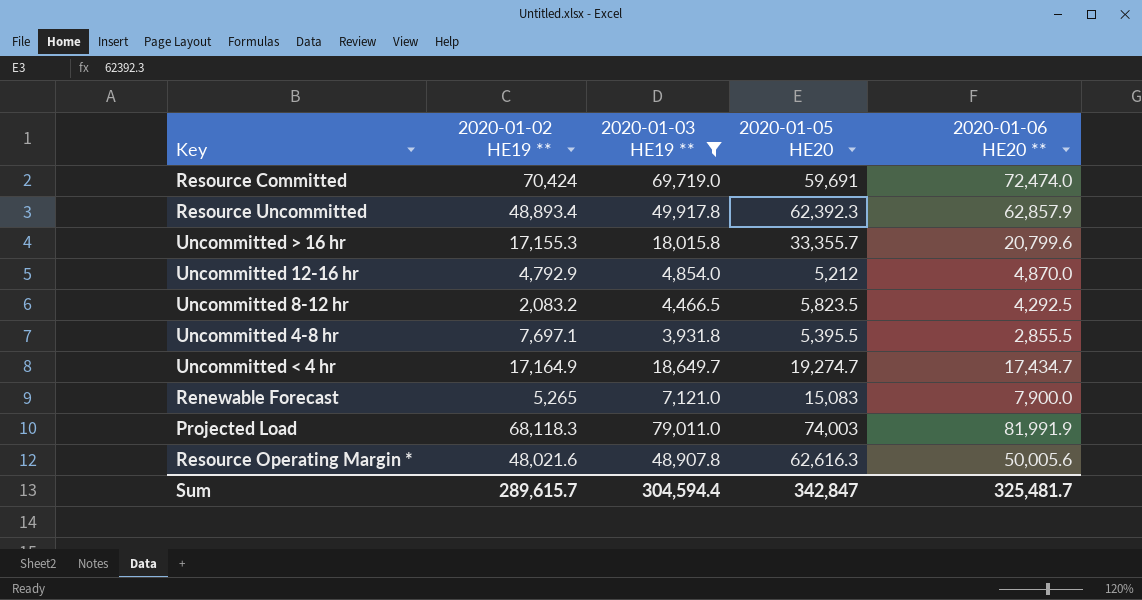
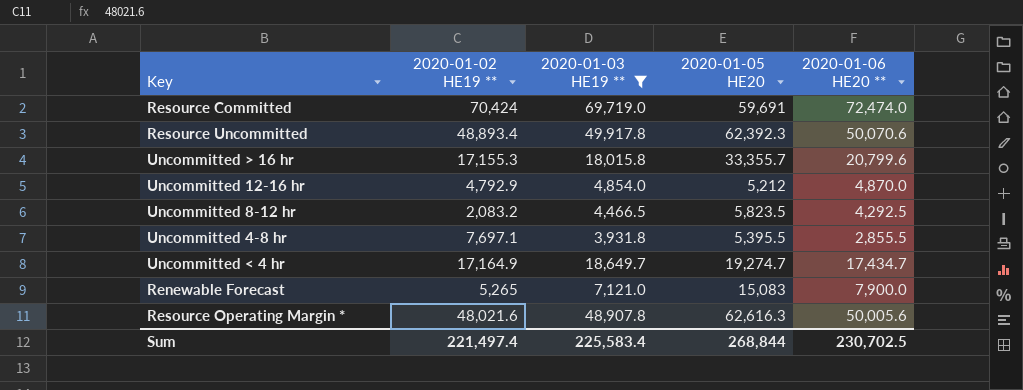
row Projected Load: 68,118.3 | 79,011.0 | 74,003 | 81,991.9 -> none
Resource Uncommitted | 2020-01-06 HE20 **: 62,857.9 -> 50,070.6
Sum | 2020-01-02 HE19 **: 289,615.7 -> 221,497.4
Sum | 2020-01-03 HE19 **: 304,594.4 -> 225,583.4
Sum | 2020-01-05 HE20: 342,847 -> 268,844
Sum | 2020-01-06 HE20 **: 325,481.7 -> 230,702.5

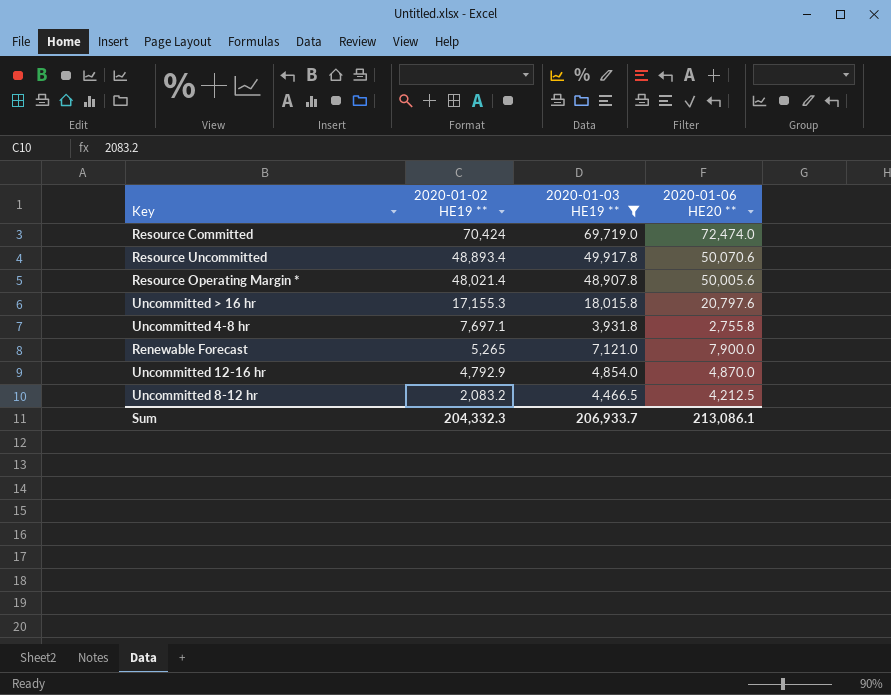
row order: none -> 2020-01-02 HE19 ** descending
column 2020-01-05 HE20 | position: 4 -> none
row Uncommitted < 4 hr: 17,164.9 | 18,649.7 | 19,274.7 | 17,434.7 -> none
Resource Operating Margin * | 2020-01-02 HE19 **: 48,021.6 -> 48,021.4
Uncommitted > 16 hr | 2020-01-06 HE20 **: 20,799.6 -> 20,797.6
Uncommitted 4-8 hr | 2020-01-06 HE20 **: 2,855.5 -> 2,755.8
Uncommitted 8-12 hr | 2020-01-06 HE20 **: 4,292.5 -> 4,212.5
Sum | 2020-01-02 HE19 **: 221,497.4 -> 204,332.3
Sum | 2020-01-03 HE19 **: 225,583.4 -> 206,933.7
Sum | 2020-01-06 HE20 **: 230,702.5 -> 213,086.1

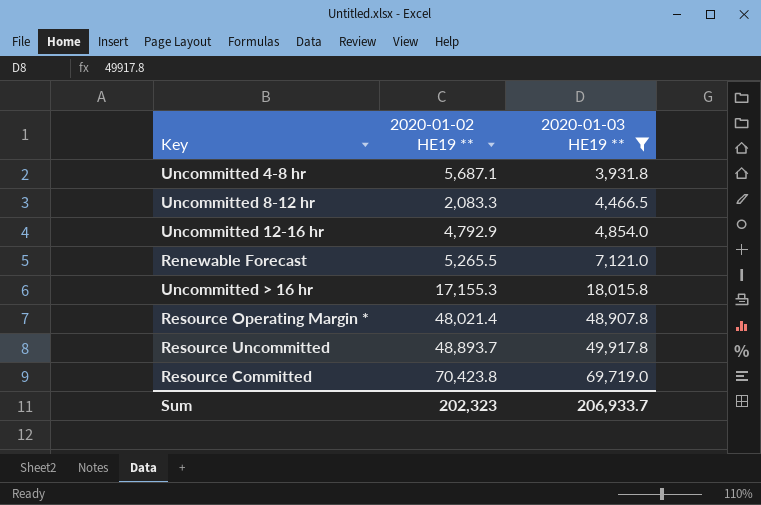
row order: 2020-01-02 HE19 ** descending -> 2020-01-03 HE19 ** ascending
column 2020-01-06 HE20 ** | position: 4 -> none
Uncommitted 4-8 hr | 2020-01-02 HE19 **: 7,697.1 -> 5,687.1
Uncommitted 8-12 hr | 2020-01-02 HE19 **: 2,083.2 -> 2,083.3
Renewable Forecast | 2020-01-02 HE19 **: 5,265 -> 5,265.5
Resource Uncommitted | 2020-01-02 HE19 **: 48,893.4 -> 48,893.7
Resource Committed | 2020-01-02 HE19 **: 70,424 -> 70,423.8
Sum | 2020-01-02 HE19 **: 204,332.3 -> 202,323

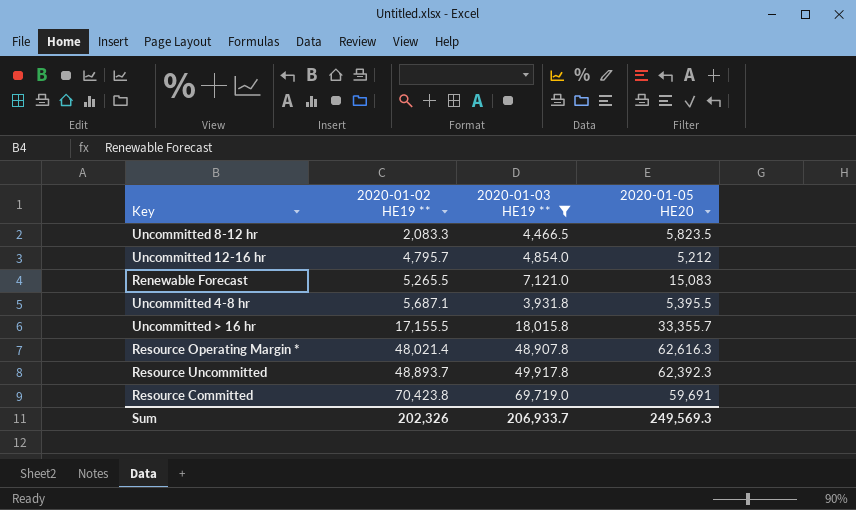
row order: 2020-01-03 HE19 ** ascending -> 2020-01-02 HE19 ** ascending
column 2020-01-05 HE20 | position: none -> 4
Uncommitted 12-16 hr | 2020-01-02 HE19 **: 4,792.9 -> 4,795.7
Uncommitted > 16 hr | 2020-01-02 HE19 **: 17,155.3 -> 17,155.5
Sum | 2020-01-02 HE19 **: 202,323 -> 202,326

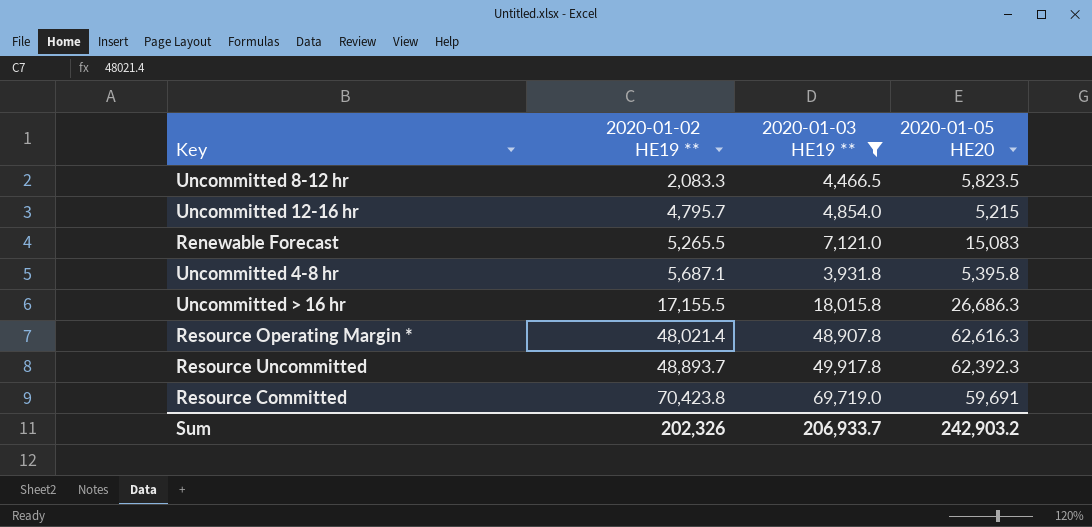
Uncommitted 12-16 hr | 2020-01-05 HE20: 5,212 -> 5,215
Uncommitted 4-8 hr | 2020-01-05 HE20: 5,395.5 -> 5,395.8
Uncommitted > 16 hr | 2020-01-05 HE20: 33,355.7 -> 26,686.3
Sum | 2020-01-05 HE20: 249,569.3 -> 242,903.2

